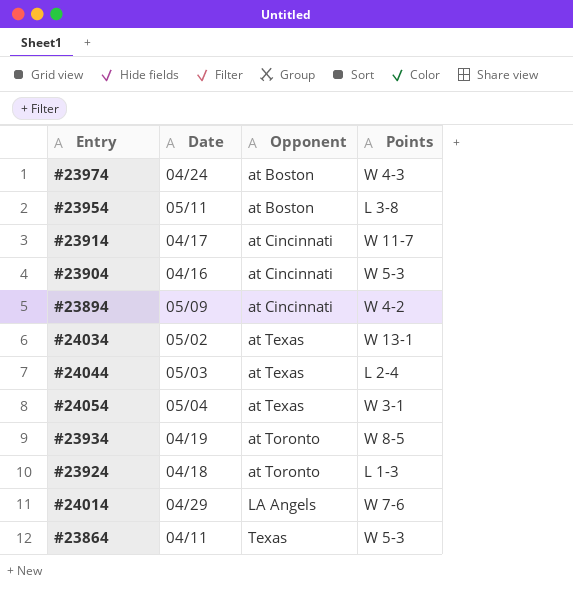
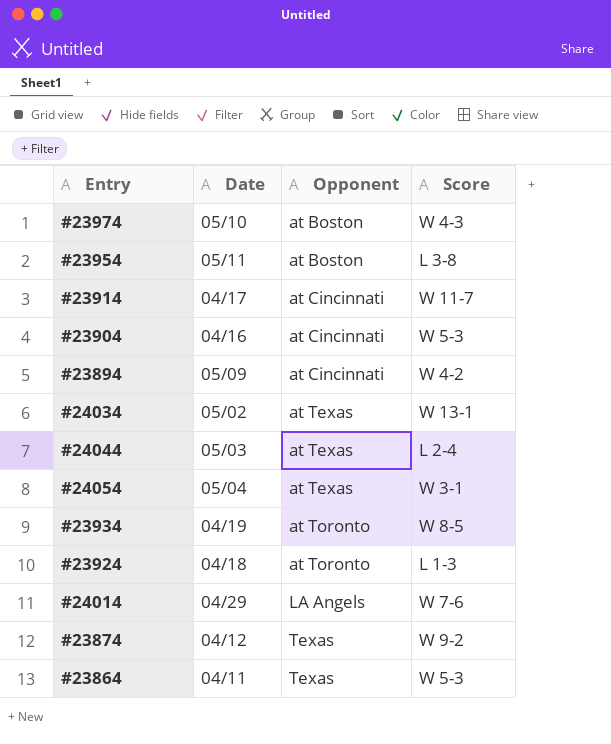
column name: Points -> Score
#23974 | Date: 04/24 -> 05/10
row #23874: none -> 04/12 | Texas | W 9-2

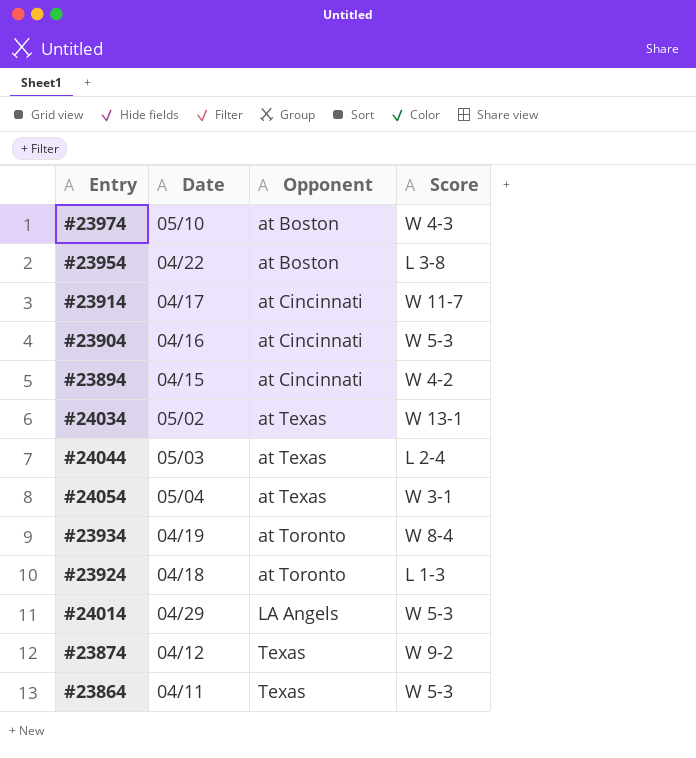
#23954 | Date: 05/11 -> 04/22
#23894 | Date: 05/09 -> 04/15
#23934 | Score: W 8-5 -> W 8-4
#24014 | Score: W 7-6 -> W 5-3

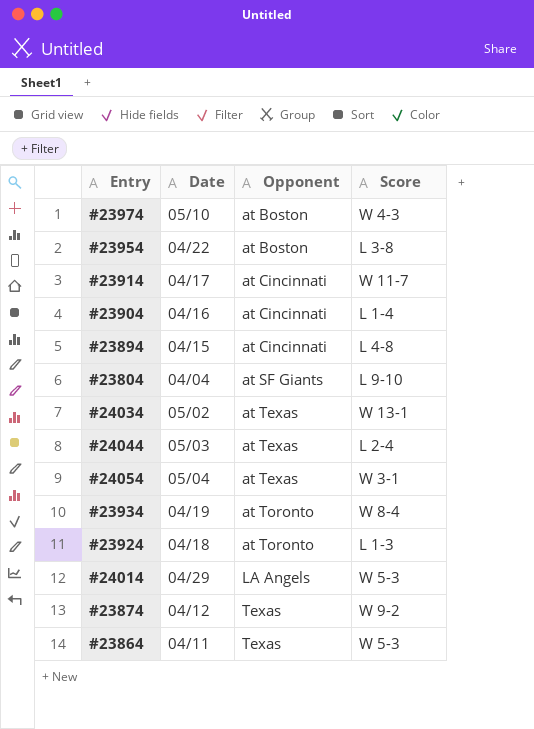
#23904 | Score: W 5-3 -> L 1-4
#23894 | Score: W 4-2 -> L 4-8
row #23804: none -> 04/04 | at SF Giants | L 9-10

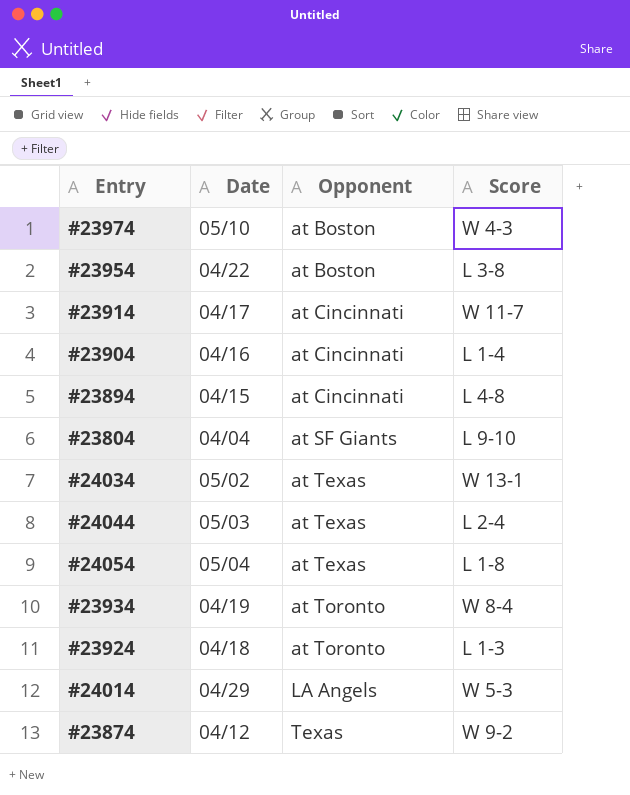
row #23864: 04/11 | Texas | W 5-3 -> none
#24054 | Score: W 3-1 -> L 1-8

